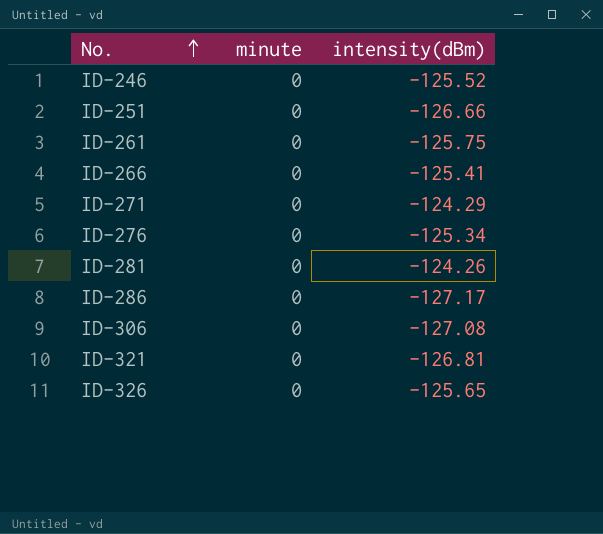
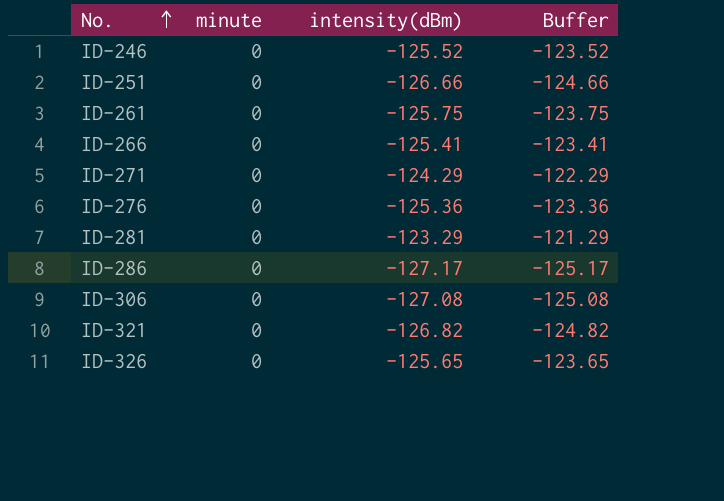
column Buffer | formula: none -> [intensity(dBm)] + 2
ID-276 | intensity(dBm): -125.34 -> -125.36
ID-281 | intensity(dBm): -124.26 -> -123.29
ID-321 | intensity(dBm): -126.81 -> -126.82

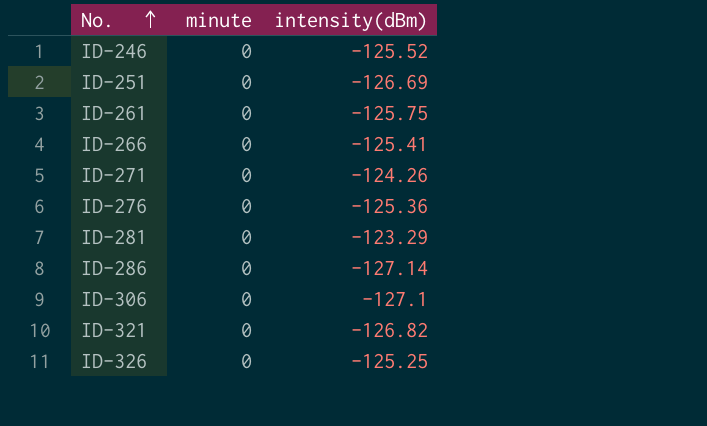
column Buffer | formula: [intensity(dBm)] + 2 -> none
ID-251 | intensity(dBm): -126.66 -> -126.69
ID-271 | intensity(dBm): -124.29 -> -124.26
ID-286 | intensity(dBm): -127.17 -> -127.14
ID-306 | intensity(dBm): -127.08 -> -127.1
ID-326 | intensity(dBm): -125.65 -> -125.25

